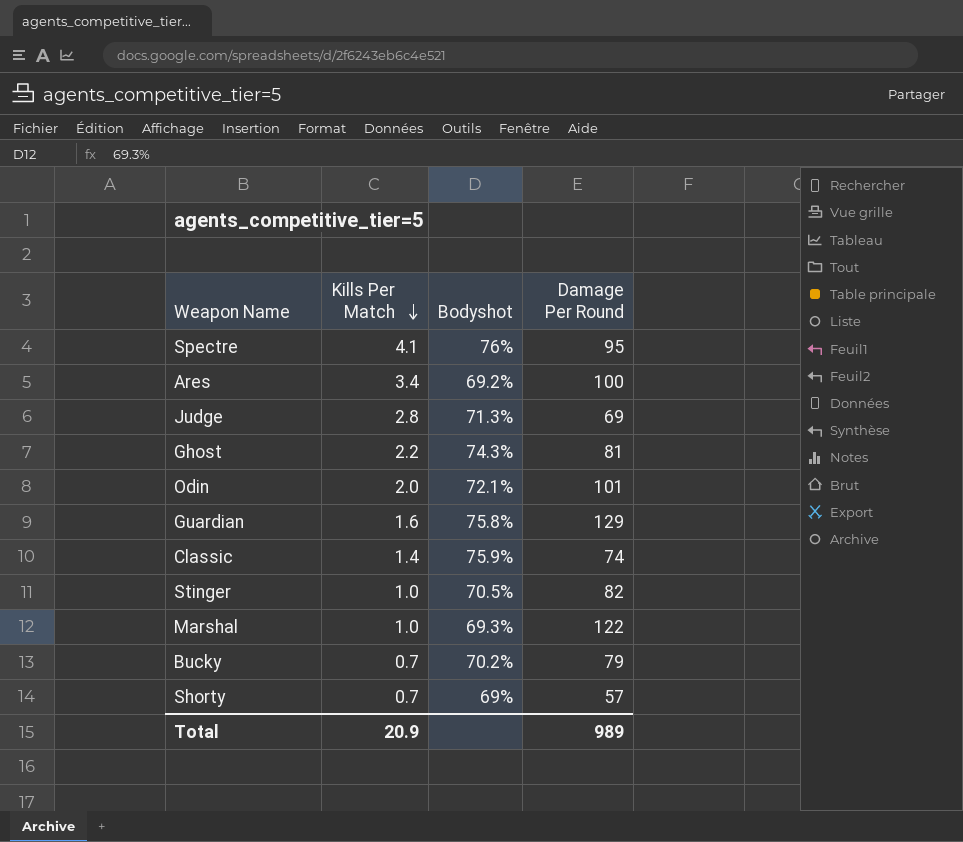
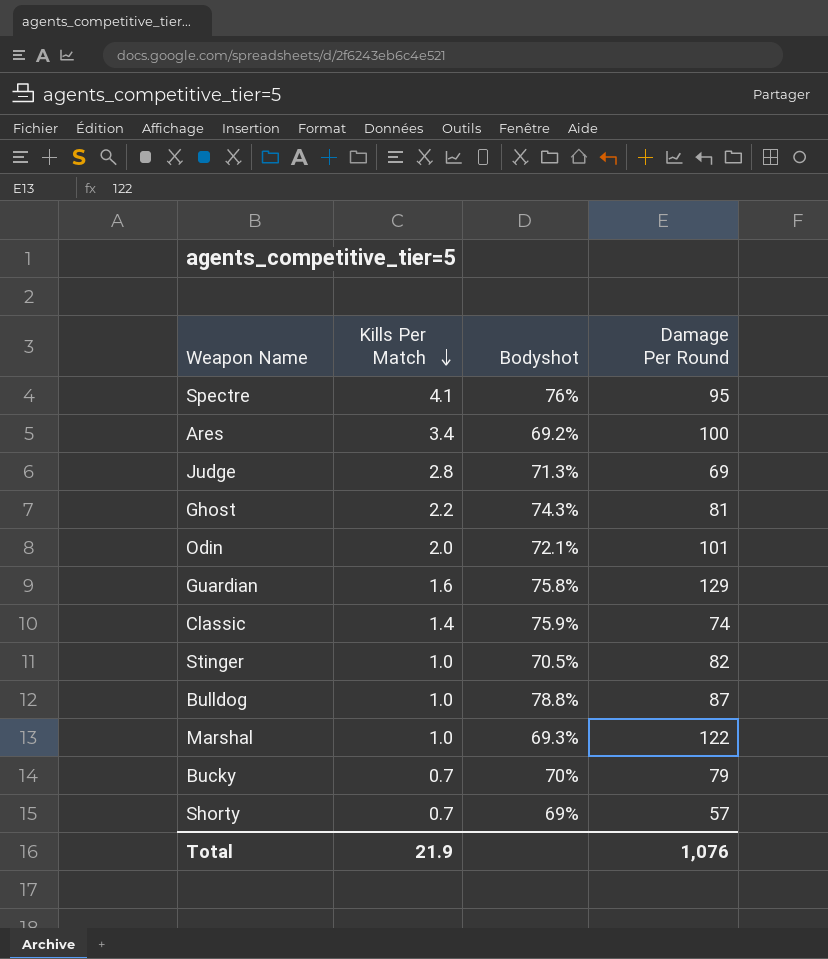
row Bulldog: none -> 1.0 | 78.8% | 87
Bucky | Bodyshot: 70.2% -> 70%
Total | Kills Per Match: 20.9 -> 21.9
Total | Damage Per Round: 989 -> 1,076

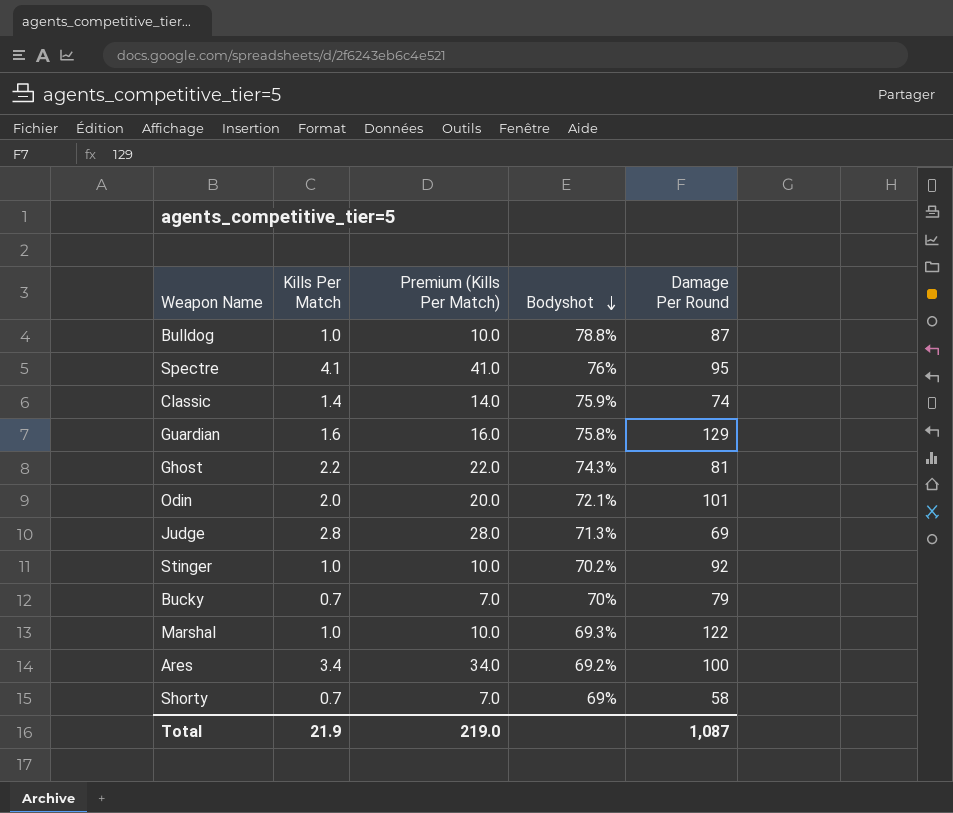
row order: Kills Per Match descending -> Bodyshot descending
column Premium (Kills Per Match) | formula: none -> [Kills Per Match] * 10
Stinger | Bodyshot: 70.5% -> 70.2%
Stinger | Damage Per Round: 82 -> 92
Shorty | Damage Per Round: 57 -> 58
Total | Damage Per Round: 1,076 -> 1,087

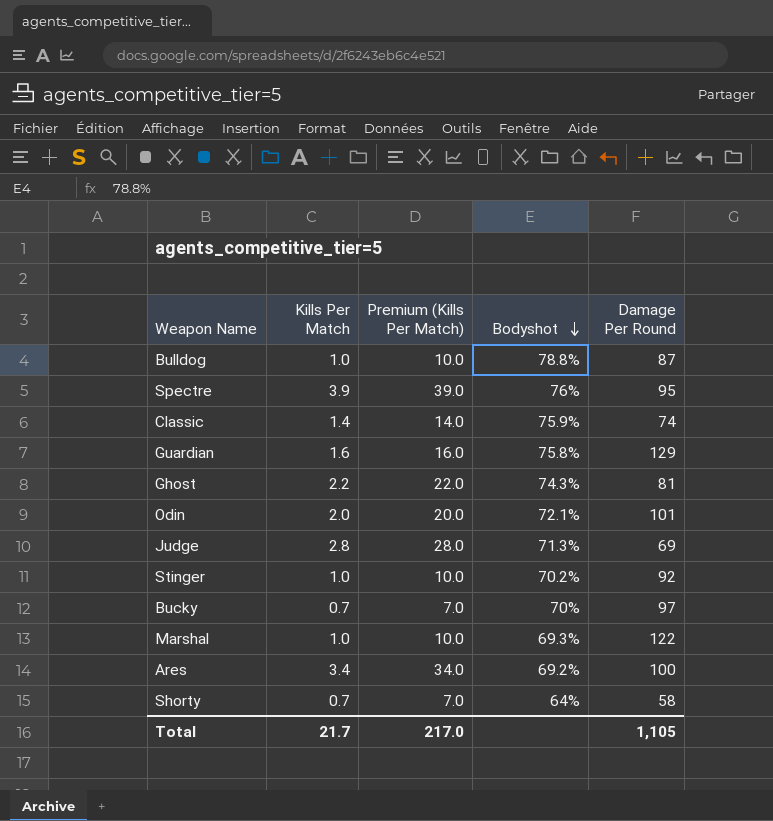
Spectre | Kills Per Match: 4.1 -> 3.9
Spectre | Premium (Kills Per Match): 41.0 -> 39.0
Bucky | Damage Per Round: 79 -> 97
Shorty | Bodyshot: 69% -> 64%
Total | Kills Per Match: 21.9 -> 21.7
Total | Premium (Kills Per Match): 219.0 -> 217.0
Total | Damage Per Round: 1,087 -> 1,105

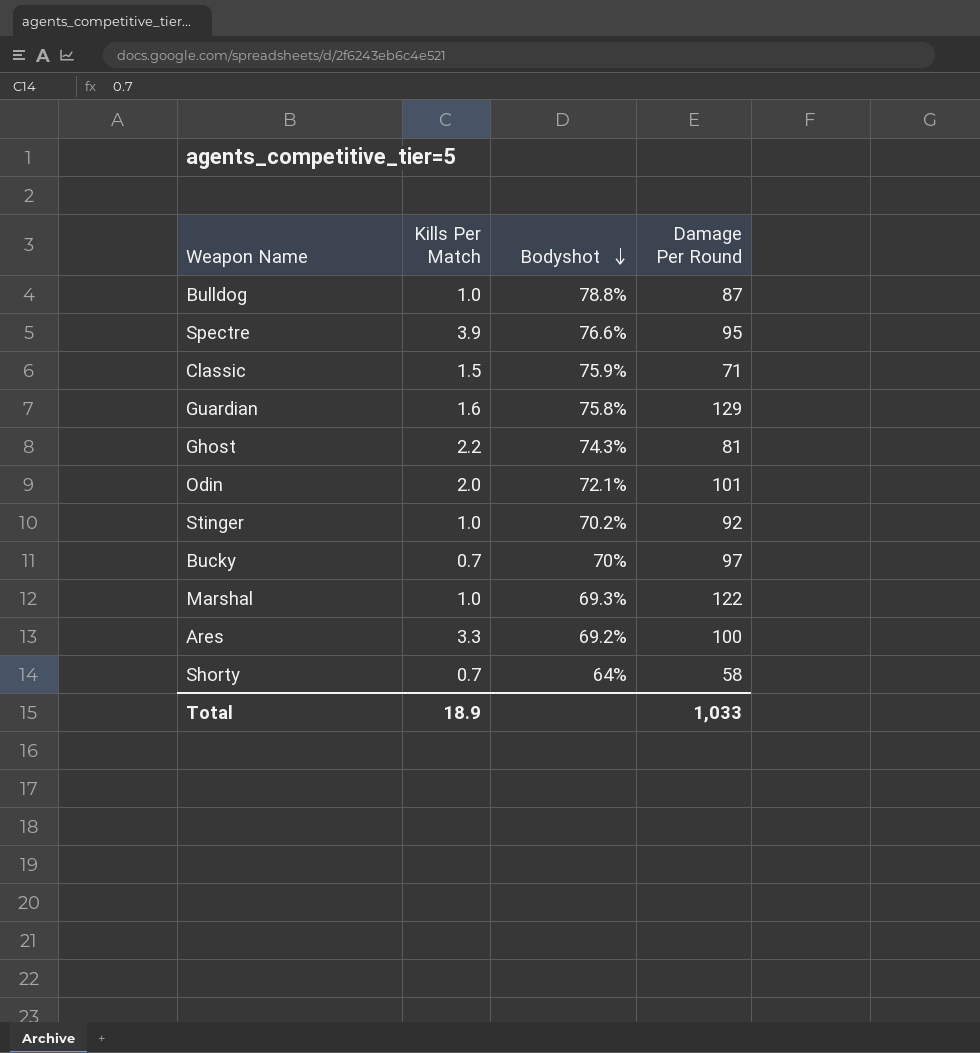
column Premium (Kills Per Match) | formula: [Kills Per Match] * 10 -> none
row Judge: 2.8 | 28.0 | 71.3% | 69 -> none
Spectre | Bodyshot: 76% -> 76.6%
Classic | Kills Per Match: 1.4 -> 1.5
Classic | Damage Per Round: 74 -> 71
Ares | Kills Per Match: 3.4 -> 3.3
Total | Kills Per Match: 21.7 -> 18.9
Total | Damage Per Round: 1,105 -> 1,033

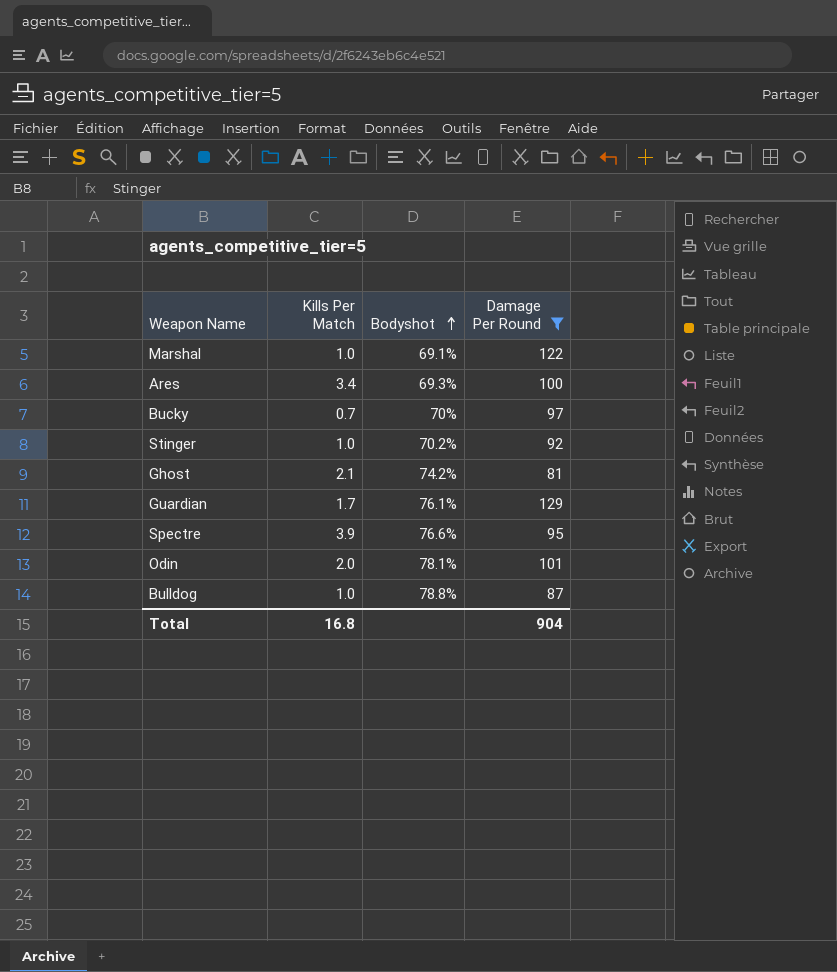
filter: none -> Damage Per Round >= 81
row order: Bodyshot descending -> Bodyshot ascending
Marshal | Bodyshot: 69.3% -> 69.1%
Ares | Kills Per Match: 3.3 -> 3.4
Ares | Bodyshot: 69.2% -> 69.3%
Ghost | Kills Per Match: 2.2 -> 2.1
Ghost | Bodyshot: 74.3% -> 74.2%
Guardian | Kills Per Match: 1.6 -> 1.7
Guardian | Bodyshot: 75.8% -> 76.1%
Odin | Bodyshot: 72.1% -> 78.1%
Total | Kills Per Match: 18.9 -> 16.8
Total | Damage Per Round: 1,033 -> 904

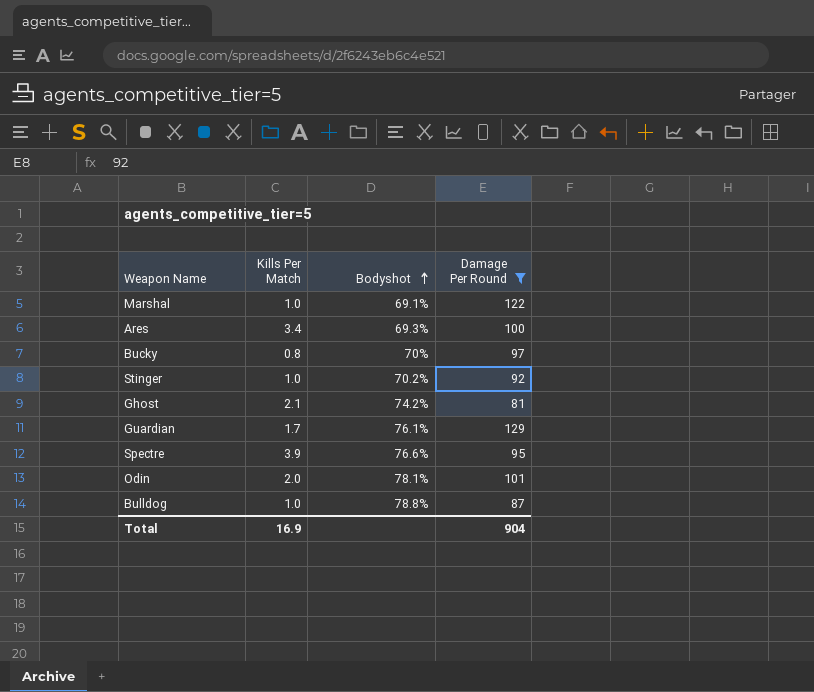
Bucky | Kills Per Match: 0.7 -> 0.8
Total | Kills Per Match: 16.8 -> 16.9

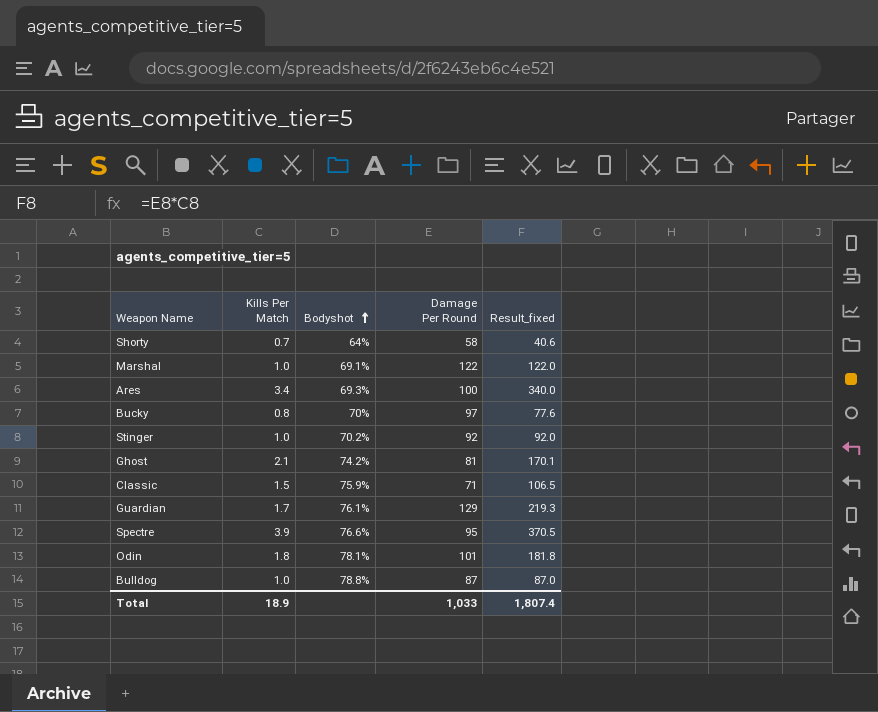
filter: Damage Per Round >= 81 -> none
column Result_fixed | formula: none -> [Kills Per Match] * [Damage Per Round]
Odin | Kills Per Match: 2.0 -> 1.8
Total | Kills Per Match: 16.9 -> 18.9
Total | Damage Per Round: 904 -> 1,033

